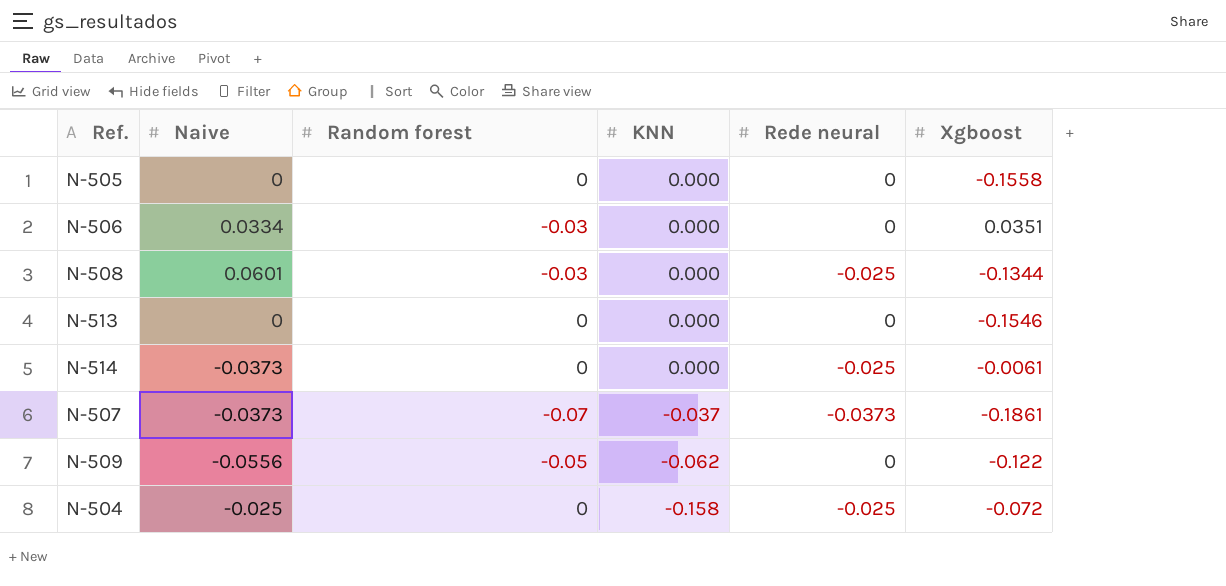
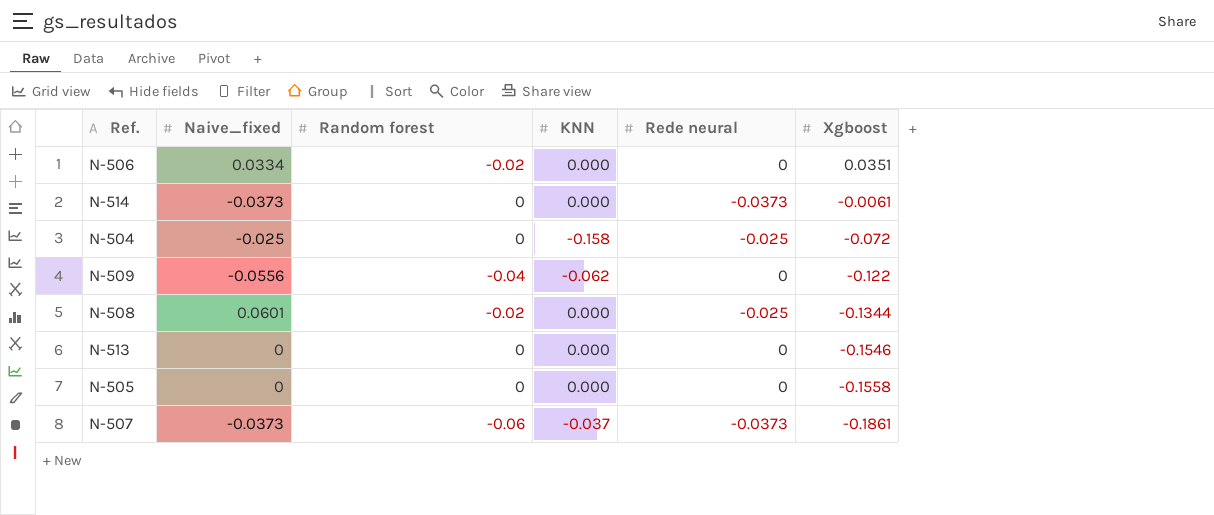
row order: KNN descending -> Xgboost descending
column name: Naive -> Naive_fixed
N-506 | Random forest: -0.03 -> -0.02
N-514 | Rede neural: -0.025 -> -0.0373
N-509 | Random forest: -0.05 -> -0.04
N-508 | Random forest: -0.03 -> -0.02
N-507 | Random forest: -0.07 -> -0.06

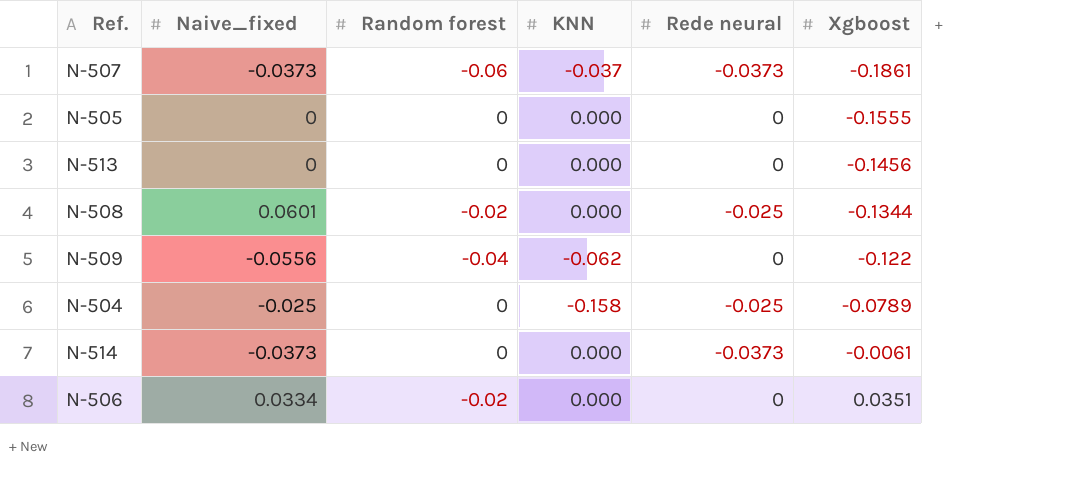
row order: Xgboost descending -> Xgboost ascending
N-505 | Xgboost: -0.1558 -> -0.1555
N-513 | Xgboost: -0.1546 -> -0.1456
N-504 | Xgboost: -0.072 -> -0.0789

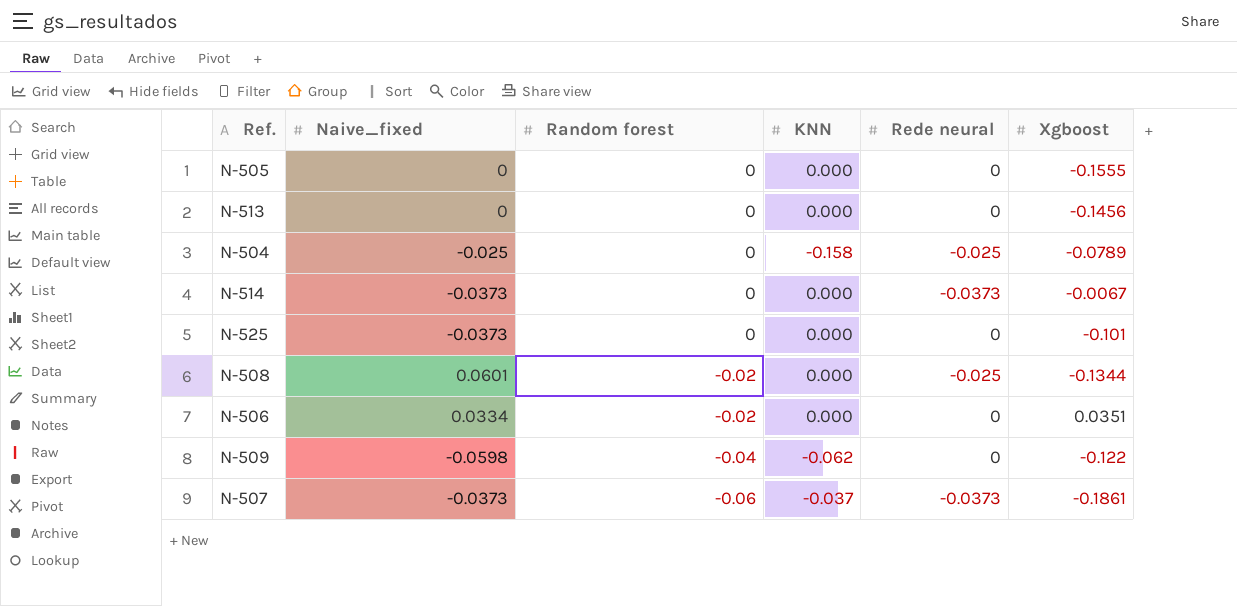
row order: Xgboost ascending -> Random forest descending
N-514 | Xgboost: -0.0061 -> -0.0067
row N-525: none -> -0.0373 | 0 | 0.000 | 0 | -0.101
N-509 | Naive_fixed: -0.0556 -> -0.0598

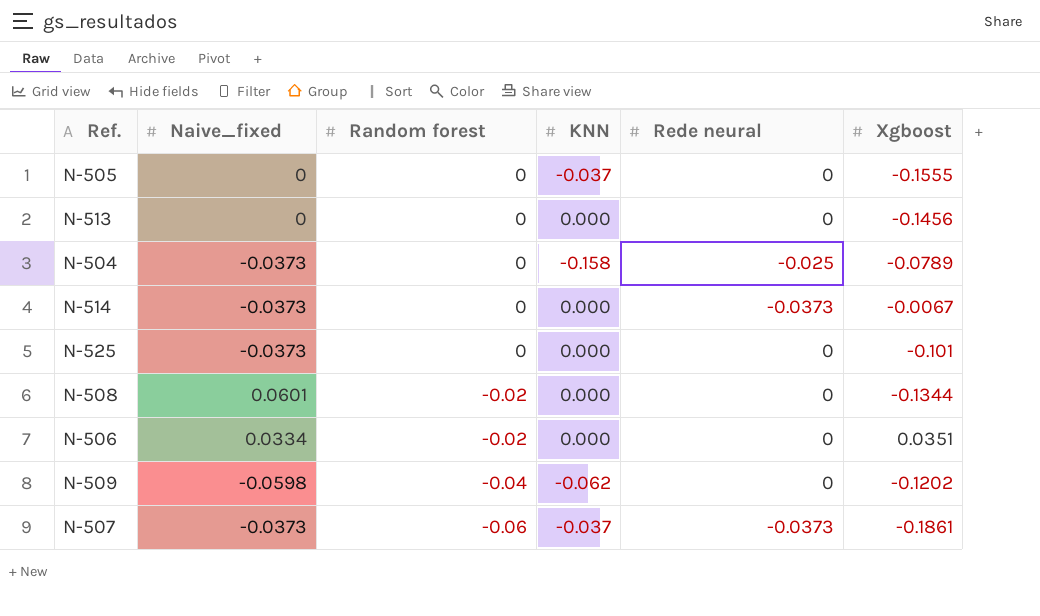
N-505 | KNN: 0.000 -> -0.037
N-504 | Naive_fixed: -0.025 -> -0.0373
N-508 | Rede neural: -0.025 -> 0
N-509 | Xgboost: -0.122 -> -0.1202

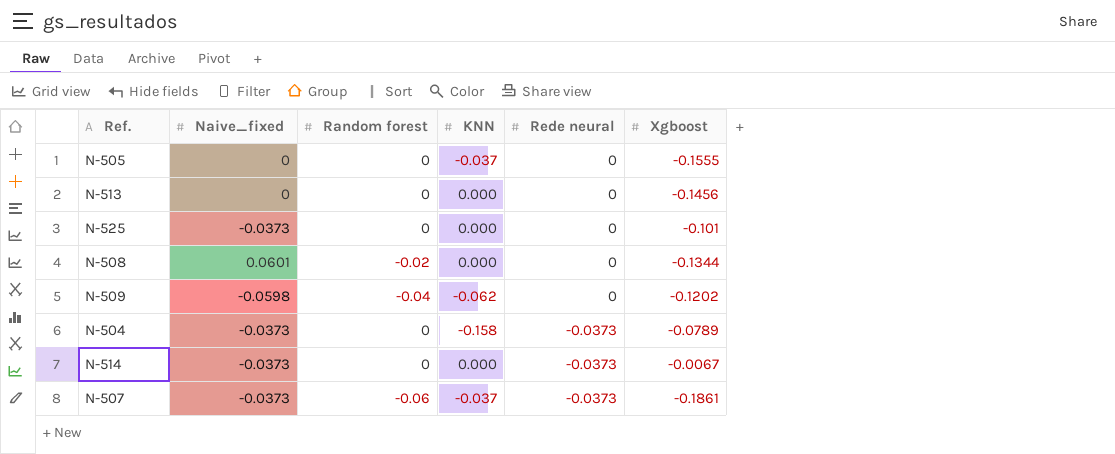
row order: Random forest descending -> Rede neural descending
row N-506: 0.0334 | -0.02 | 0.000 | 0 | 0.0351 -> none
N-504 | Rede neural: -0.025 -> -0.0373

